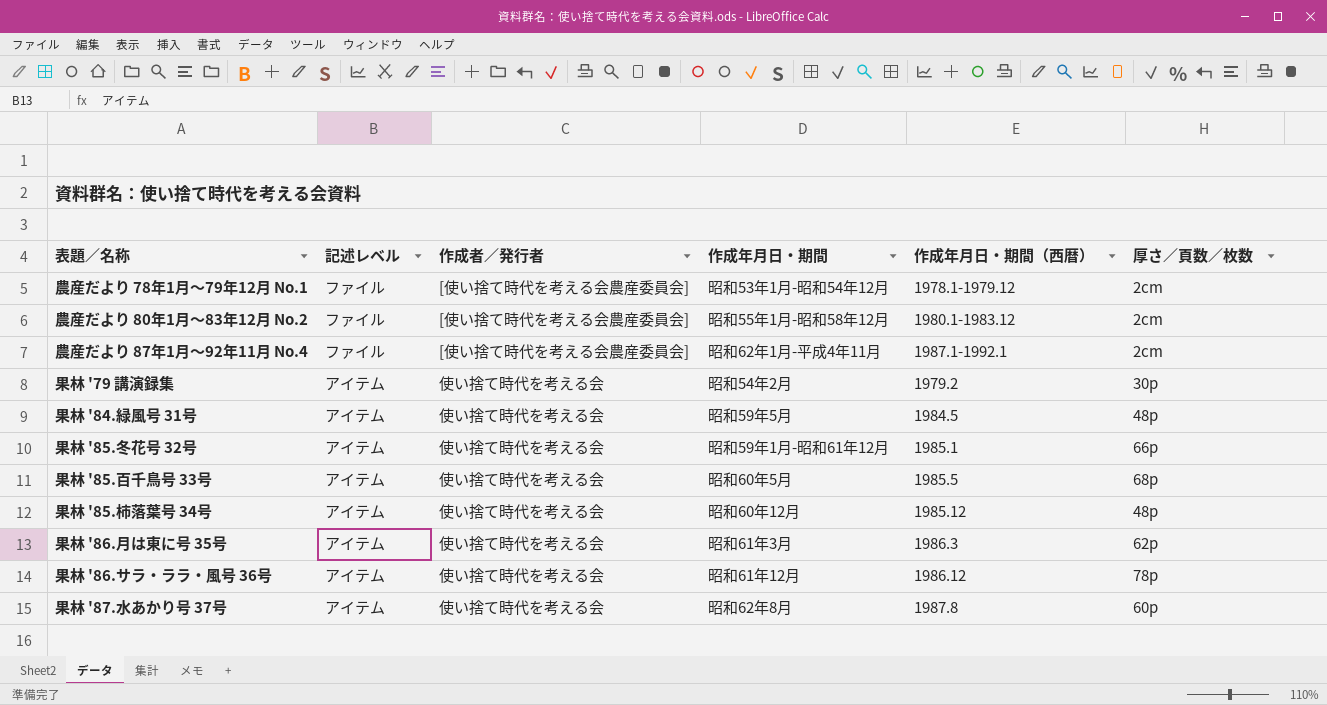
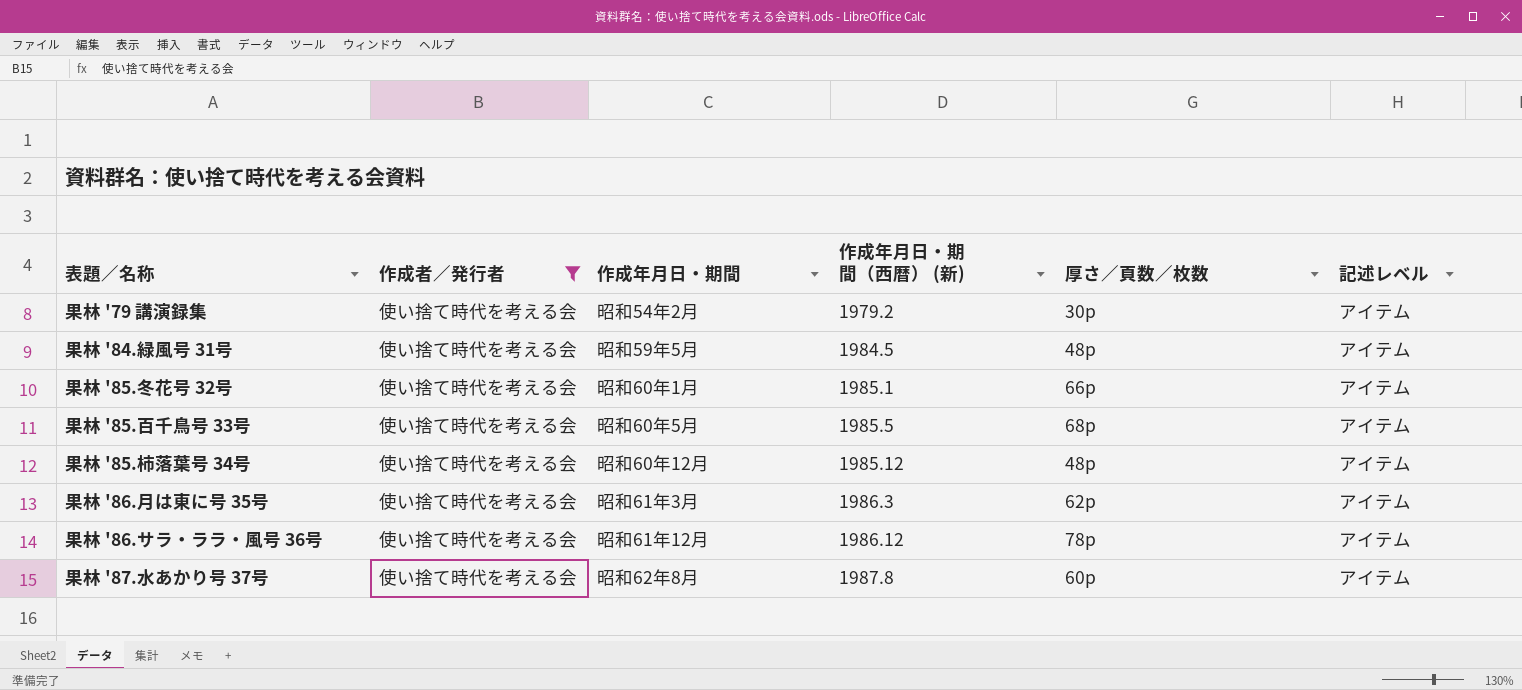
filter: none -> 作成者／発行者 = 使い捨て時代を考える会
column name: 作成年月日・期間（西暦） -> 作成年月日・期間（西暦） (新)
column 記述レベル | position: 2 -> 6
果林 '85.冬花号 32号 | 作成年月日・期間: 昭和59年1月-昭和61年12月 -> 昭和60年1月

